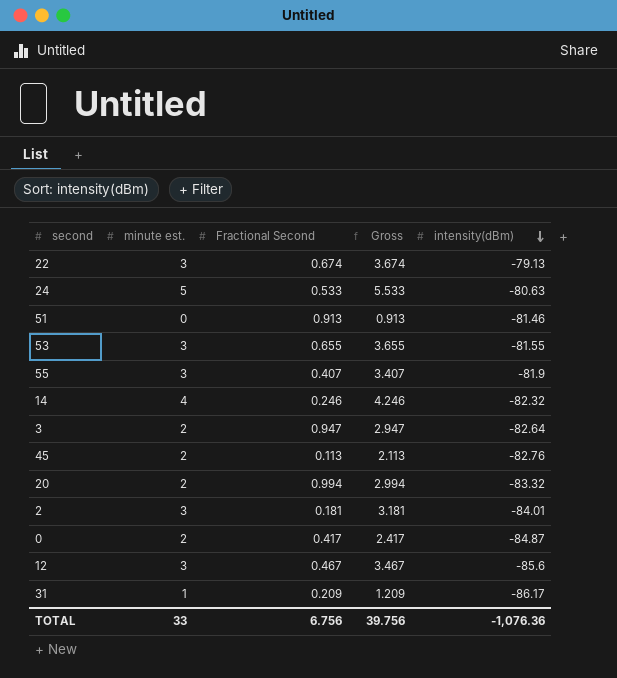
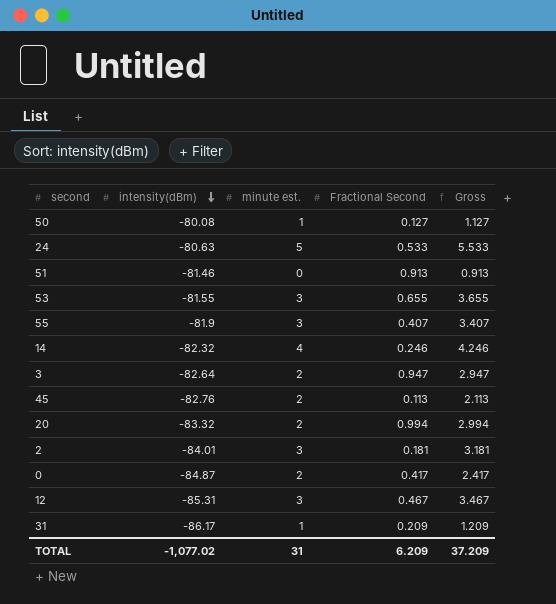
column intensity(dBm) | position: 5 -> 2
row 22: 3 | 0.674 | 3.674 | -79.13 -> none
row 50: none -> -80.08 | 1 | 0.127 | 1.127
12 | intensity(dBm): -85.6 -> -85.31
TOTAL | intensity(dBm): -1,076.36 -> -1,077.02
TOTAL | minute est.: 33 -> 31
TOTAL | Fractional Second: 6.756 -> 6.209
TOTAL | Gross: 39.756 -> 37.209

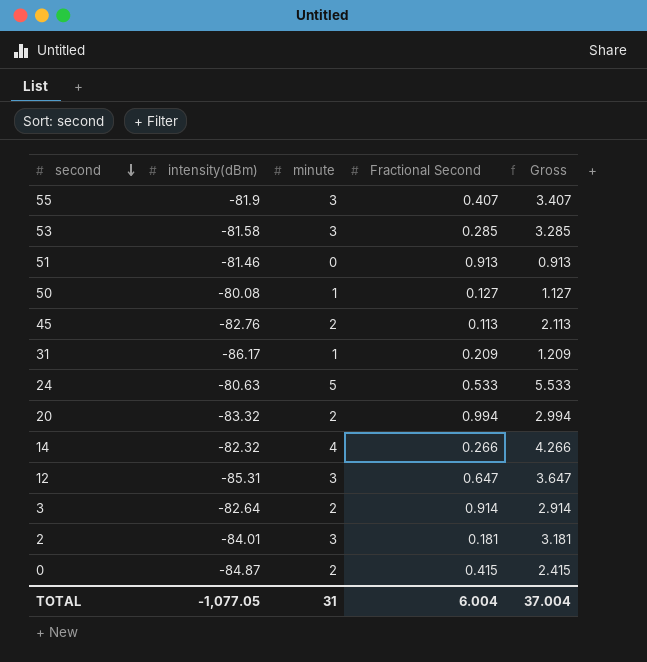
row order: intensity(dBm) descending -> second descending
column name: minute est. -> minute
53 | intensity(dBm): -81.55 -> -81.58
53 | Fractional Second: 0.655 -> 0.285
53 | Gross: 3.655 -> 3.285
14 | Fractional Second: 0.246 -> 0.266
14 | Gross: 4.246 -> 4.266
12 | Fractional Second: 0.467 -> 0.647
12 | Gross: 3.467 -> 3.647
3 | Fractional Second: 0.947 -> 0.914
3 | Gross: 2.947 -> 2.914
0 | Fractional Second: 0.417 -> 0.415
0 | Gross: 2.417 -> 2.415
TOTAL | intensity(dBm): -1,077.02 -> -1,077.05
TOTAL | Fractional Second: 6.209 -> 6.004
TOTAL | Gross: 37.209 -> 37.004

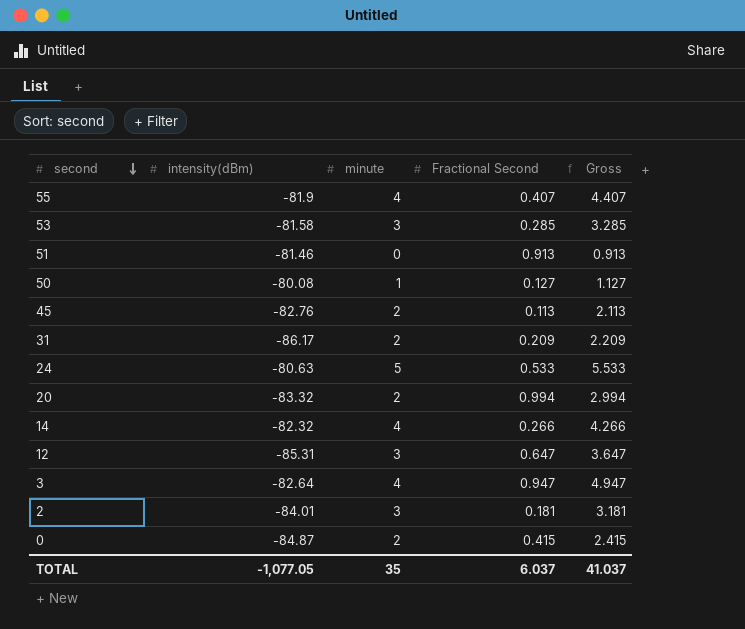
55 | minute: 3 -> 4
55 | Gross: 3.407 -> 4.407
31 | minute: 1 -> 2
31 | Gross: 1.209 -> 2.209
3 | minute: 2 -> 4
3 | Fractional Second: 0.914 -> 0.947
3 | Gross: 2.914 -> 4.947
TOTAL | minute: 31 -> 35
TOTAL | Fractional Second: 6.004 -> 6.037
TOTAL | Gross: 37.004 -> 41.037

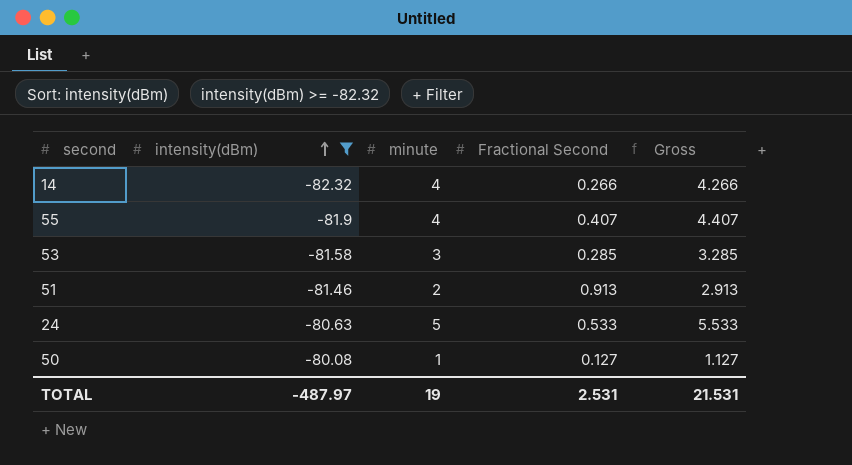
filter: none -> intensity(dBm) >= -82.32
row order: second descending -> intensity(dBm) ascending
51 | minute: 0 -> 2
51 | Gross: 0.913 -> 2.913
TOTAL | intensity(dBm): -1,077.05 -> -487.97
TOTAL | minute: 35 -> 19
TOTAL | Fractional Second: 6.037 -> 2.531
TOTAL | Gross: 41.037 -> 21.531

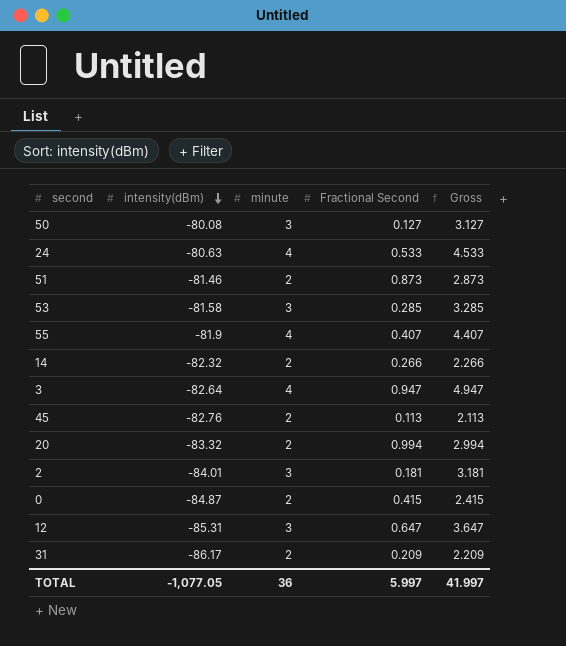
filter: intensity(dBm) >= -82.32 -> none
row order: intensity(dBm) ascending -> intensity(dBm) descending
50 | minute: 1 -> 3
50 | Gross: 1.127 -> 3.127
24 | minute: 5 -> 4
24 | Gross: 5.533 -> 4.533
51 | Fractional Second: 0.913 -> 0.873
51 | Gross: 2.913 -> 2.873
14 | minute: 4 -> 2
14 | Gross: 4.266 -> 2.266
TOTAL | intensity(dBm): -487.97 -> -1,077.05
TOTAL | minute: 19 -> 36
TOTAL | Fractional Second: 2.531 -> 5.997
TOTAL | Gross: 21.531 -> 41.997

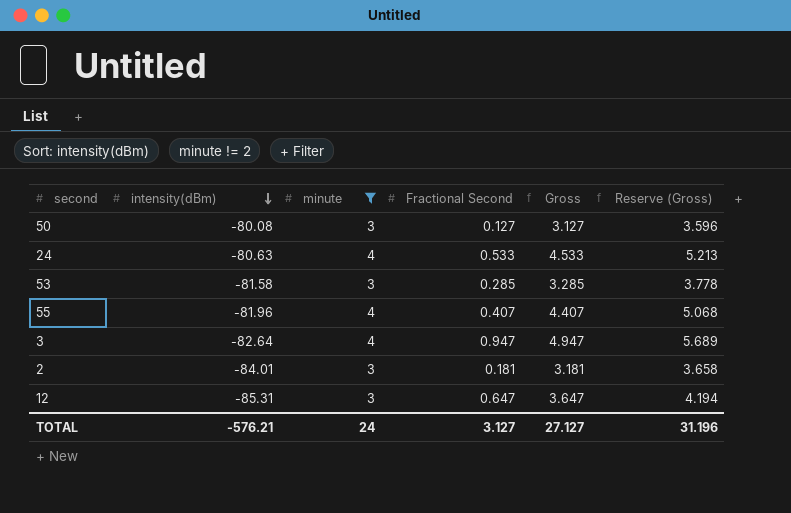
filter: none -> minute != 2
column Reserve (Gross) | formula: none -> [Gross] * 1.15
55 | intensity(dBm): -81.9 -> -81.96
TOTAL | intensity(dBm): -1,077.05 -> -576.21
TOTAL | minute: 36 -> 24
TOTAL | Fractional Second: 5.997 -> 3.127
TOTAL | Gross: 41.997 -> 27.127

